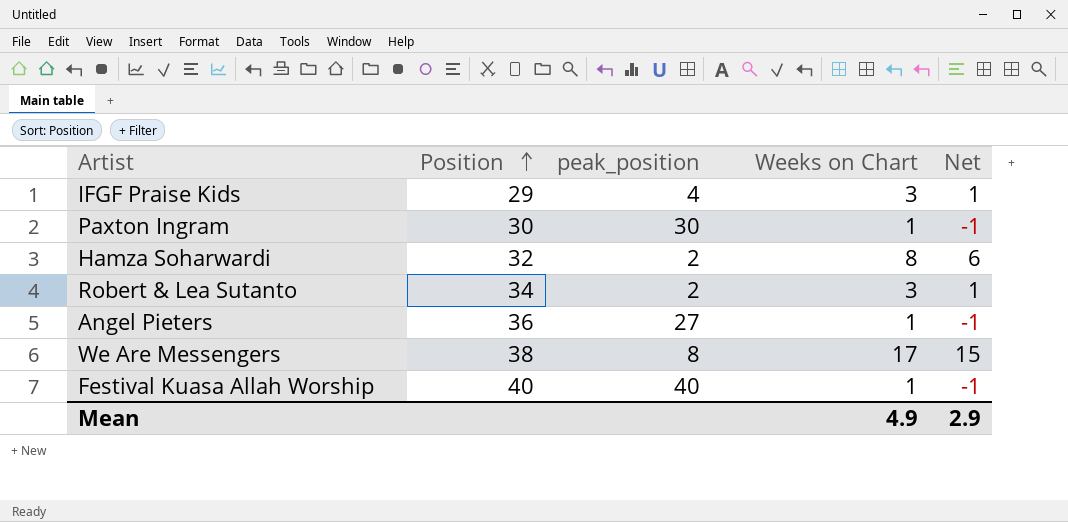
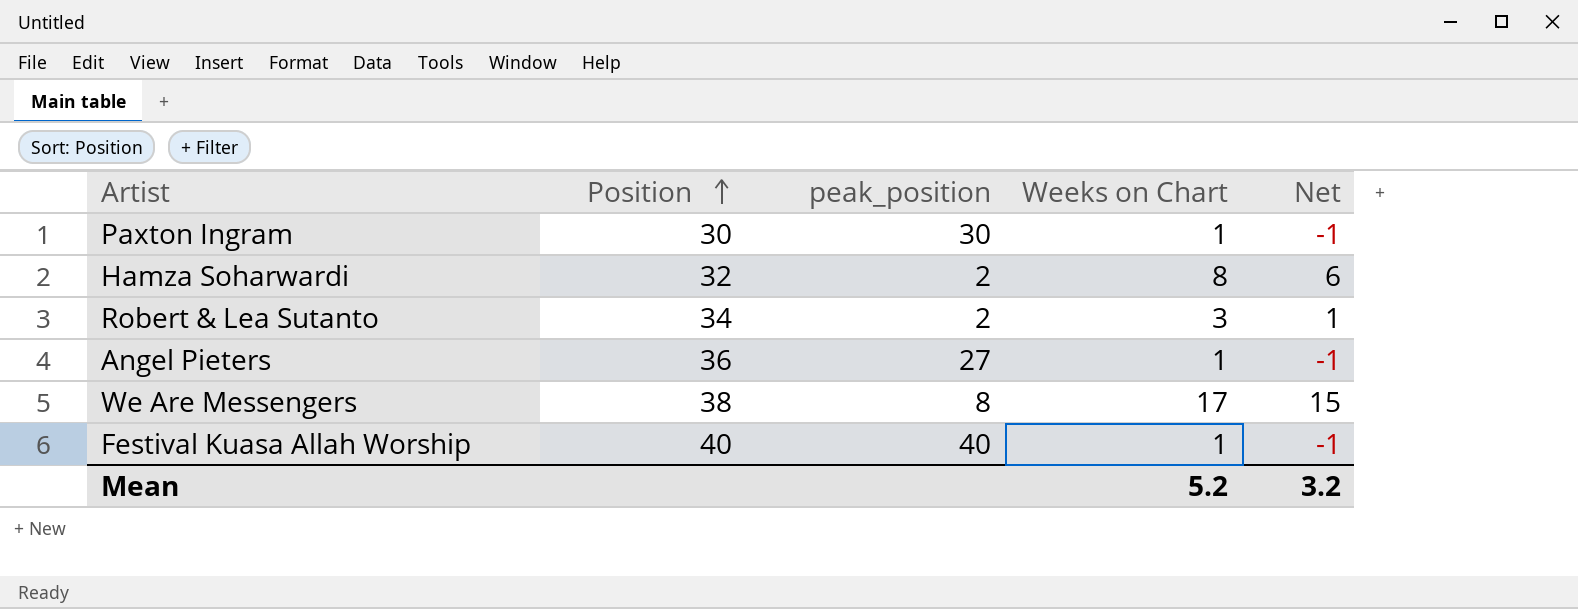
row IFGF Praise Kids: 29 | 4 | 3 | 1 -> none
Mean | Weeks on Chart: 4.9 -> 5.2
Mean | Net: 2.9 -> 3.2

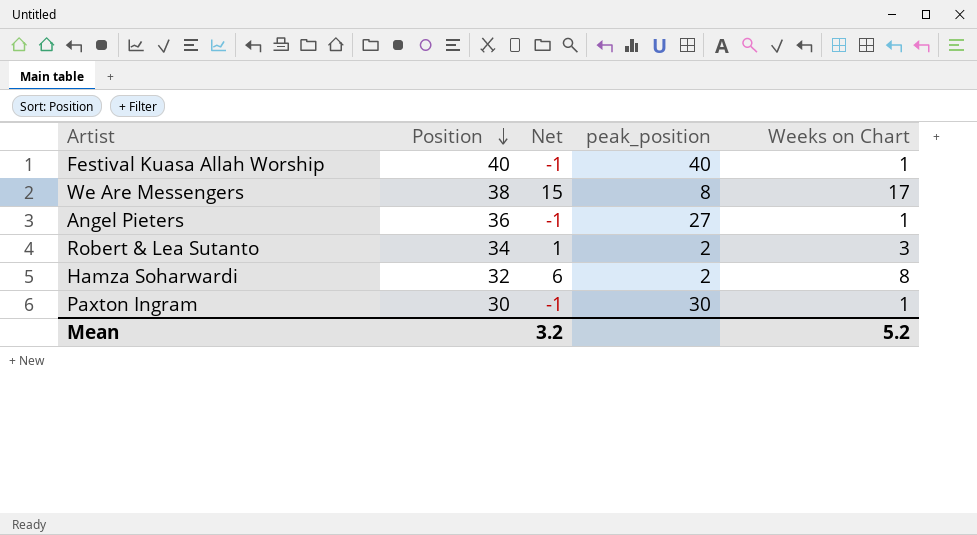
row order: Position ascending -> Position descending
column Net | position: 5 -> 3

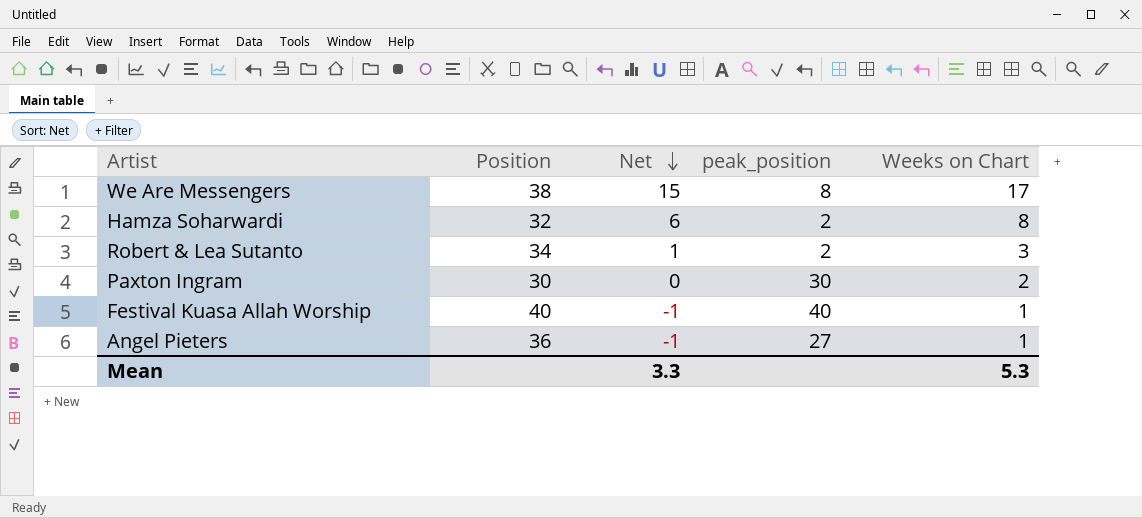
row order: Position descending -> Net descending
Paxton Ingram | Net: -1 -> 0
Paxton Ingram | Weeks on Chart: 1 -> 2
Mean | Net: 3.2 -> 3.3
Mean | Weeks on Chart: 5.2 -> 5.3

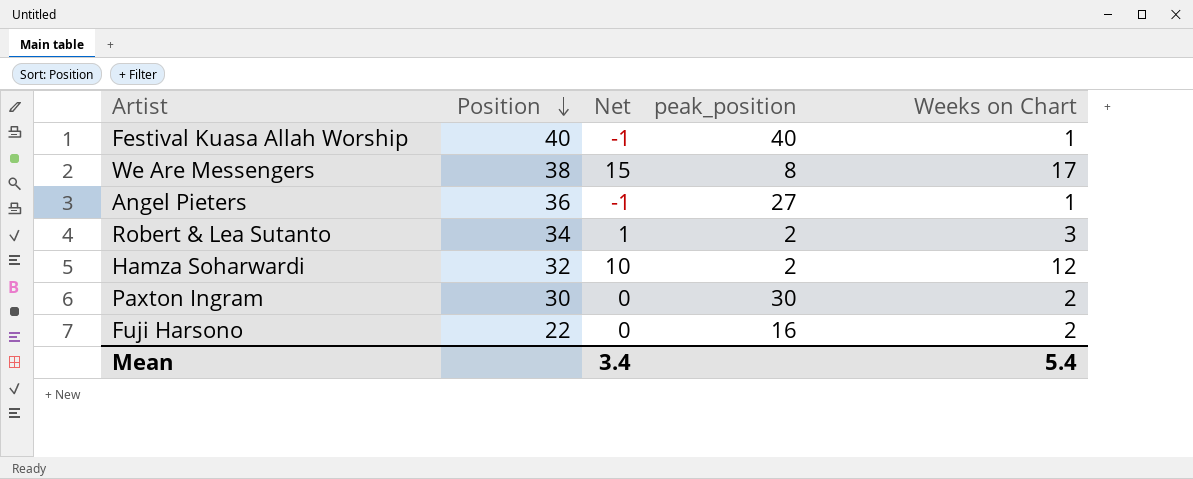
row order: Net descending -> Position descending
Hamza Soharwardi | Net: 6 -> 10
Hamza Soharwardi | Weeks on Chart: 8 -> 12
row Fuji Harsono: none -> 22 | 0 | 16 | 2
Mean | Net: 3.3 -> 3.4
Mean | Weeks on Chart: 5.3 -> 5.4

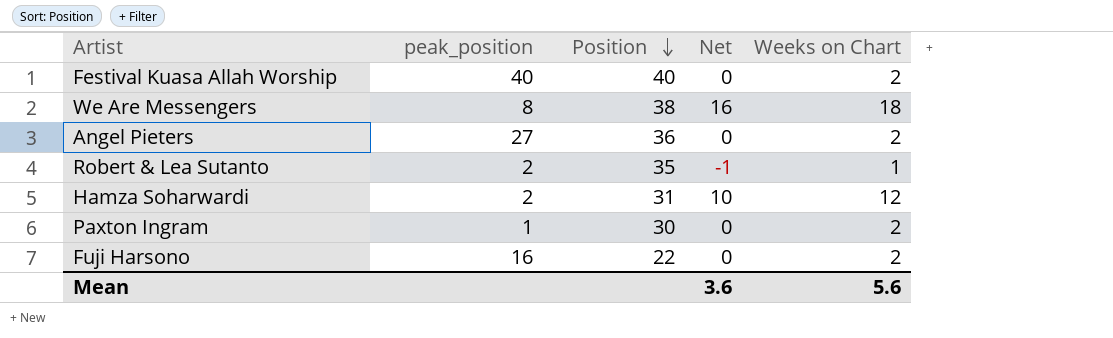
column peak_position | position: 4 -> 2
Festival Kuasa Allah Worship | Net: -1 -> 0
Festival Kuasa Allah Worship | Weeks on Chart: 1 -> 2
We Are Messengers | Net: 15 -> 16
We Are Messengers | Weeks on Chart: 17 -> 18
Angel Pieters | Net: -1 -> 0
Angel Pieters | Weeks on Chart: 1 -> 2
Robert & Lea Sutanto | Position: 34 -> 35
Robert & Lea Sutanto | Net: 1 -> -1
Robert & Lea Sutanto | Weeks on Chart: 3 -> 1
Hamza Soharwardi | Position: 32 -> 31
Paxton Ingram | peak_position: 30 -> 1
Mean | Net: 3.4 -> 3.6
Mean | Weeks on Chart: 5.4 -> 5.6

